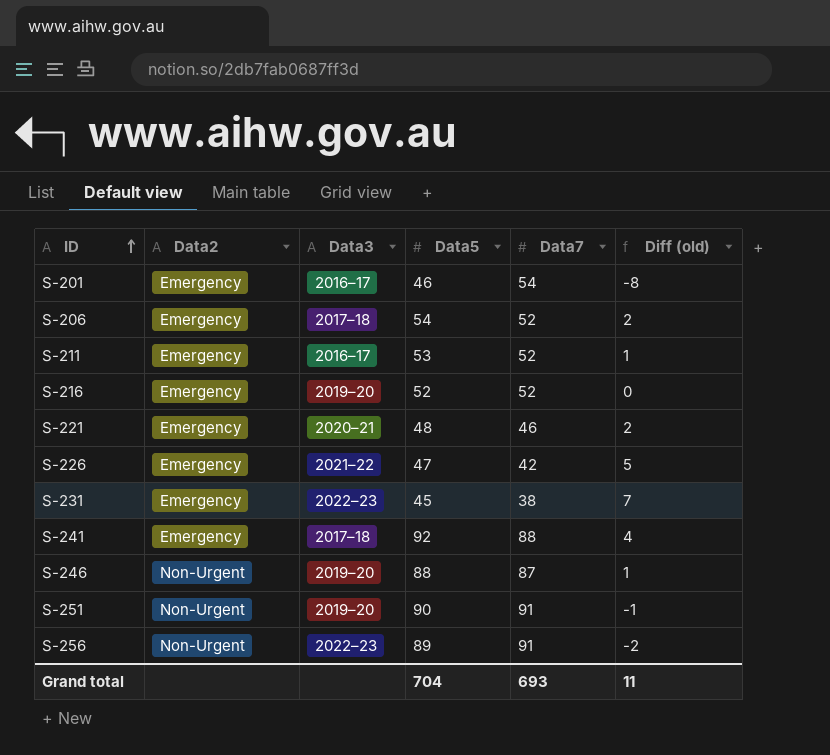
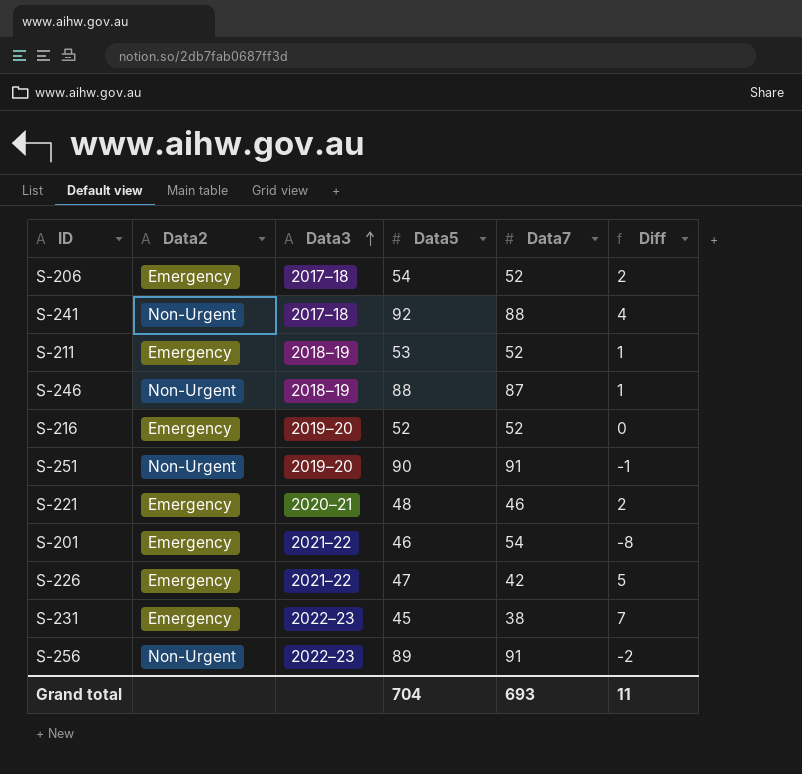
row order: ID ascending -> Data3 ascending
column name: Diff (old) -> Diff
S-241 | Data2: Emergency -> Non-Urgent
S-211 | Data3: 2016–17 -> 2018–19
S-246 | Data3: 2019–20 -> 2018–19
S-201 | Data3: 2016–17 -> 2021–22

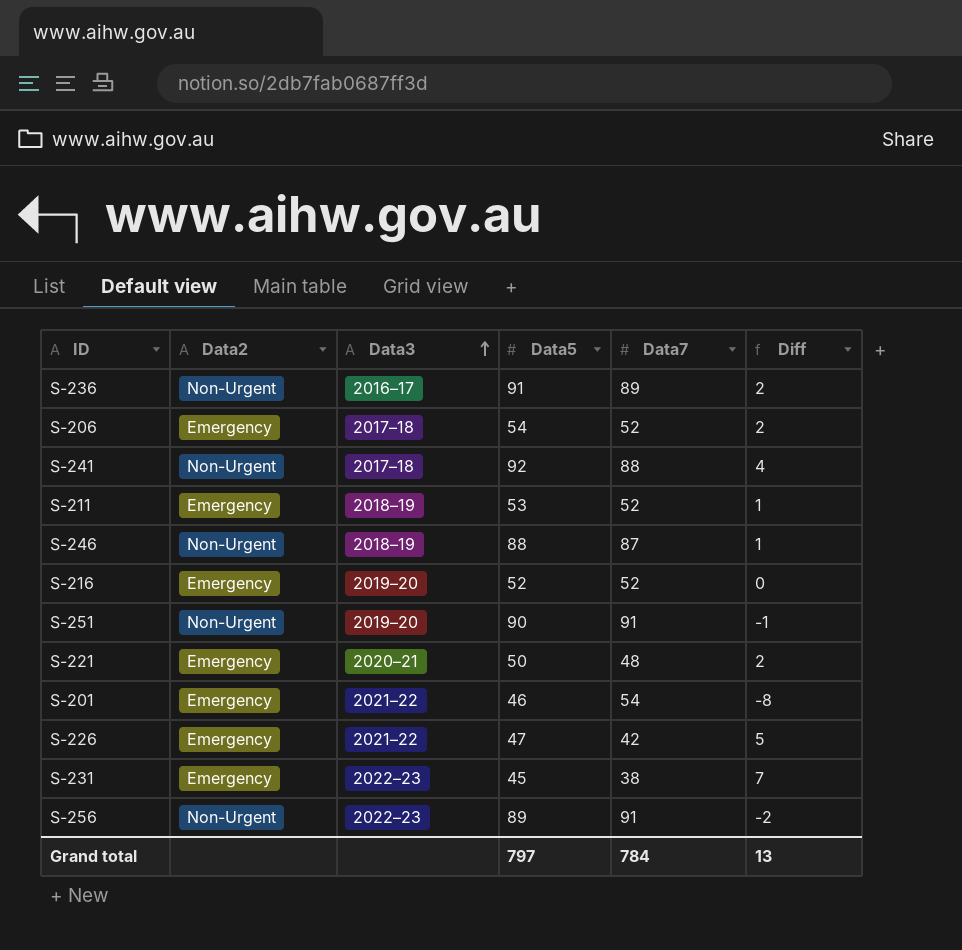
row S-236: none -> Non-Urgent | 2016–17 | 91 | 89 | 2
S-221 | Data5: 48 -> 50
S-221 | Data7: 46 -> 48
Grand total | Data5: 704 -> 797
Grand total | Data7: 693 -> 784
Grand total | Diff: 11 -> 13

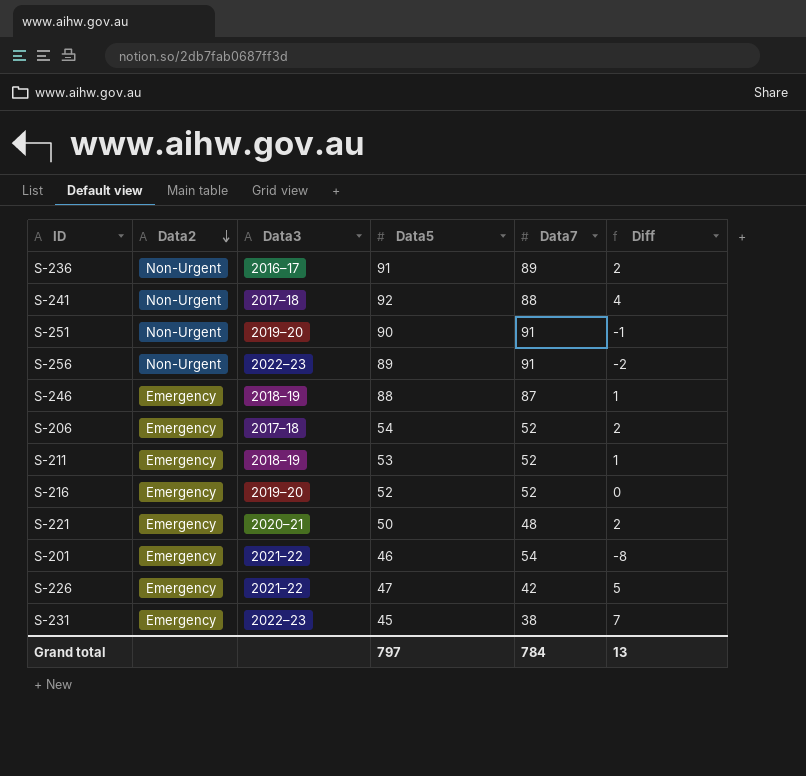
row order: Data3 ascending -> Data2 descending
S-246 | Data2: Non-Urgent -> Emergency

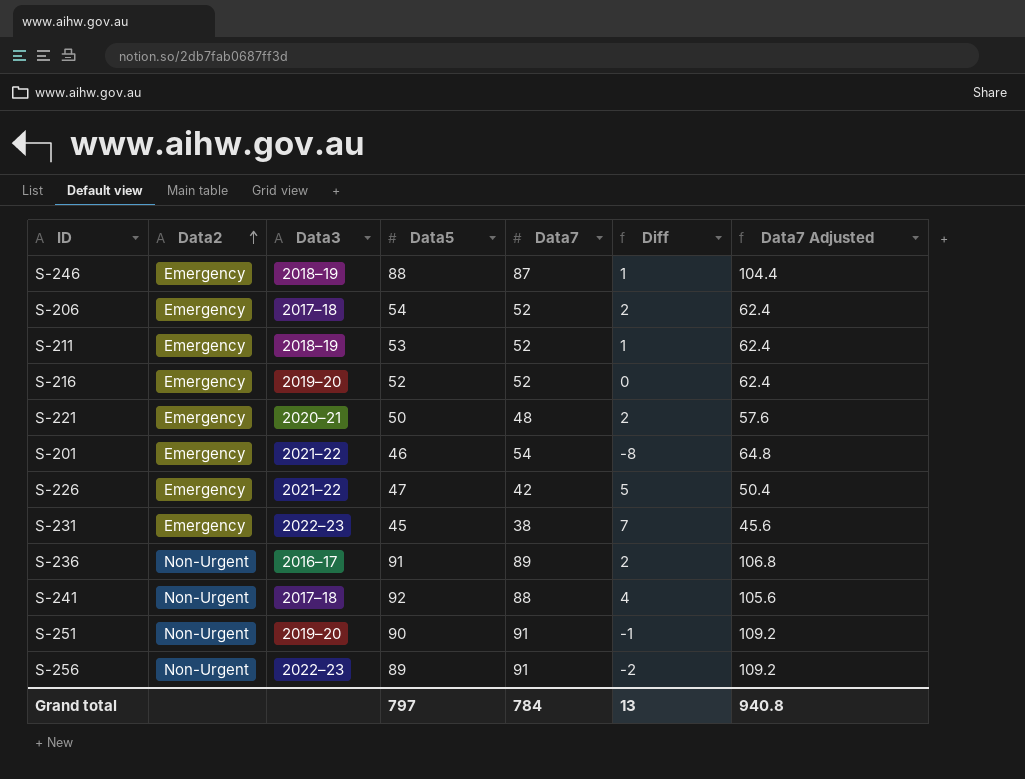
row order: Data2 descending -> Data2 ascending
column Data7 Adjusted | formula: none -> [Data7] * 1.2

